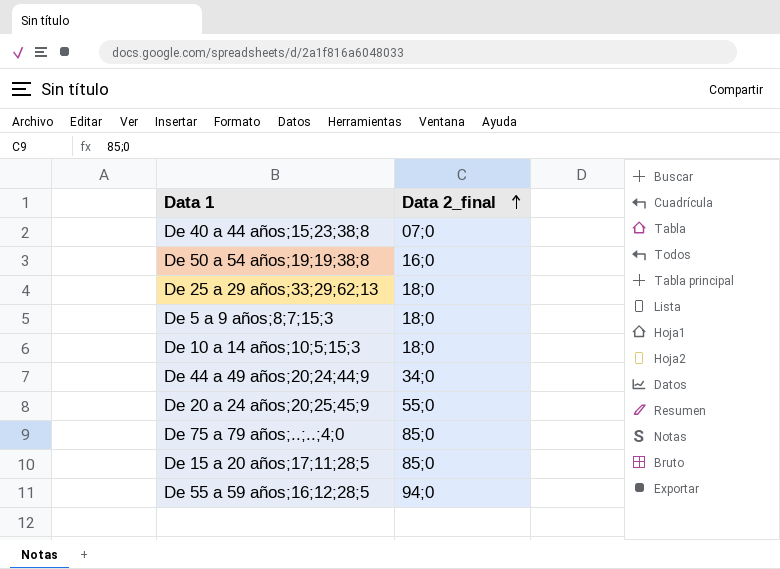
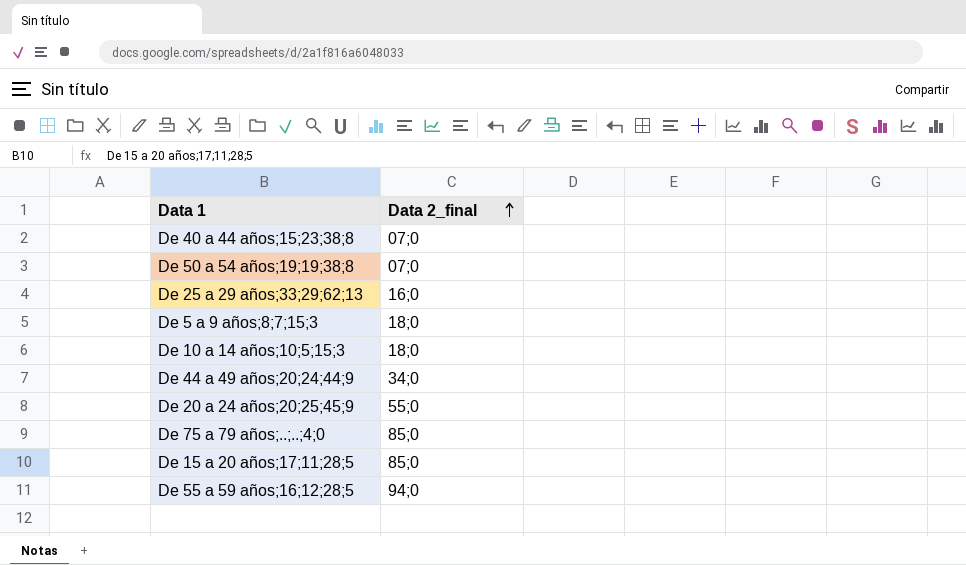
De 50 a 54 años;19;19;38;8 | Data 2_final: 16;0 -> 07;0
De 25 a 29 años;33;29;62;13 | Data 2_final: 18;0 -> 16;0

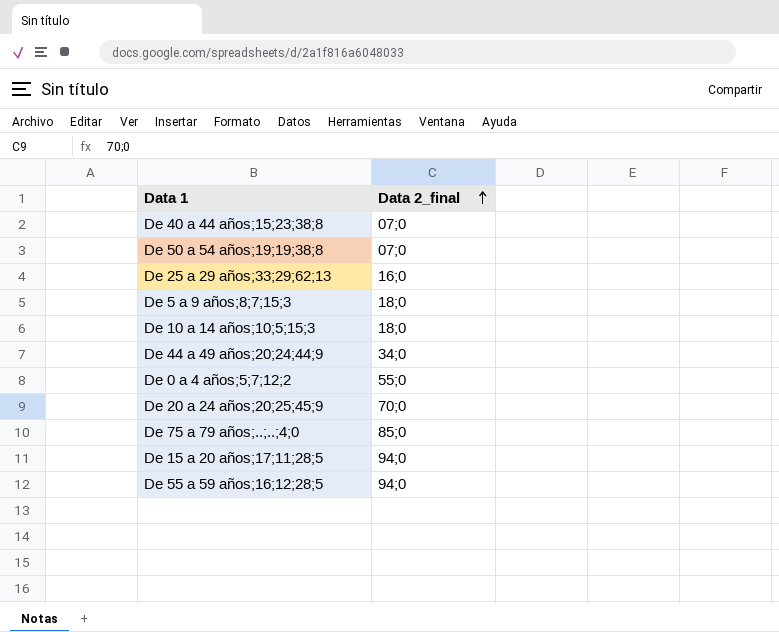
row De 0 a 4 años;5;7;12;2: none -> 55;0
De 20 a 24 años;20;25;45;9 | Data 2_final: 55;0 -> 70;0
De 15 a 20 años;17;11;28;5 | Data 2_final: 85;0 -> 94;0

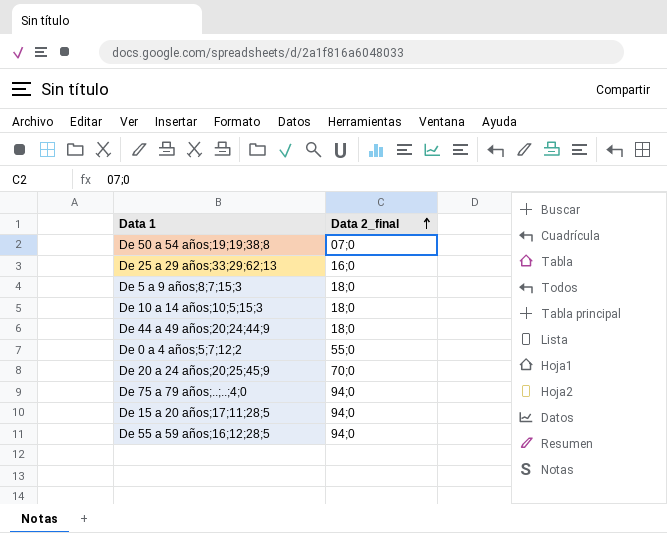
row De 40 a 44 años;15;23;38;8: 07;0 -> none
De 44 a 49 años;20;24;44;9 | Data 2_final: 34;0 -> 18;0
De 75 a 79 años;..;..;4;0 | Data 2_final: 85;0 -> 94;0

